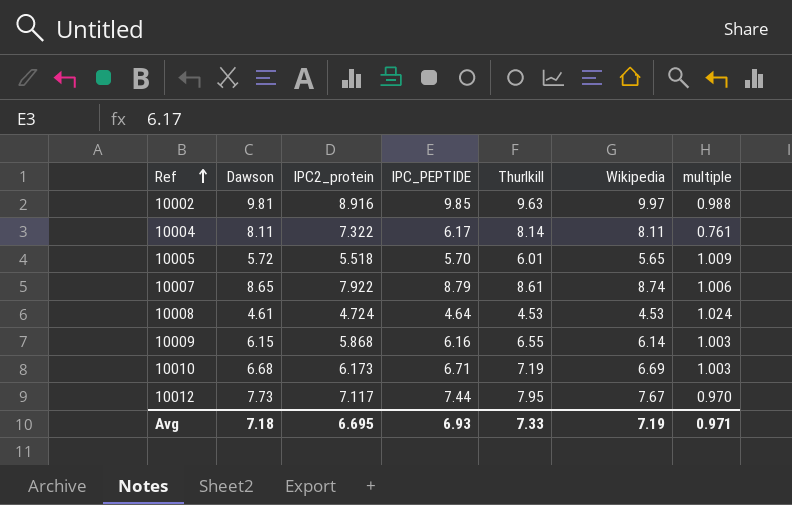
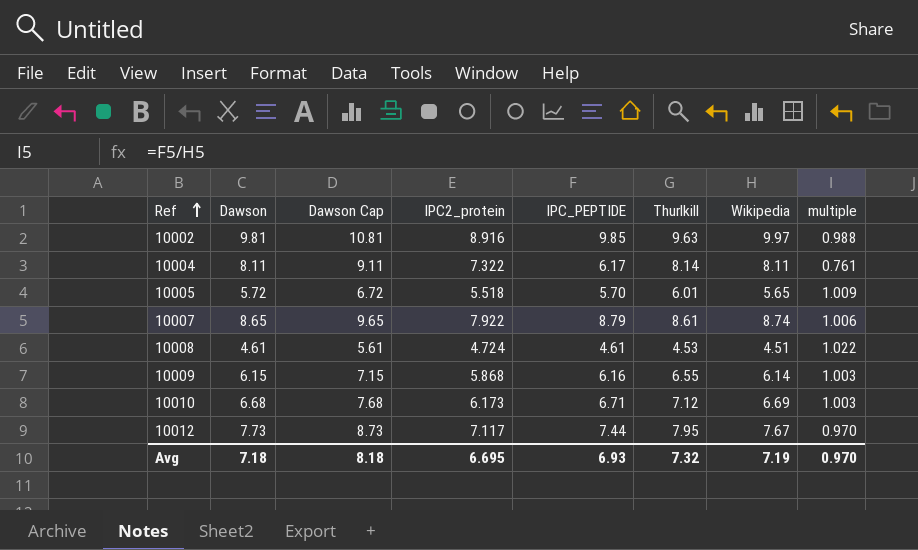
column Dawson Cap | formula: none -> [Dawson] + 1
10008 | IPC_PEPTIDE: 4.64 -> 4.61
10008 | Wikipedia: 4.53 -> 4.51
10008 | multiple: 1.024 -> 1.022
10010 | Thurlkill: 7.19 -> 7.12
Avg | Thurlkill: 7.33 -> 7.32
Avg | multiple: 0.971 -> 0.970

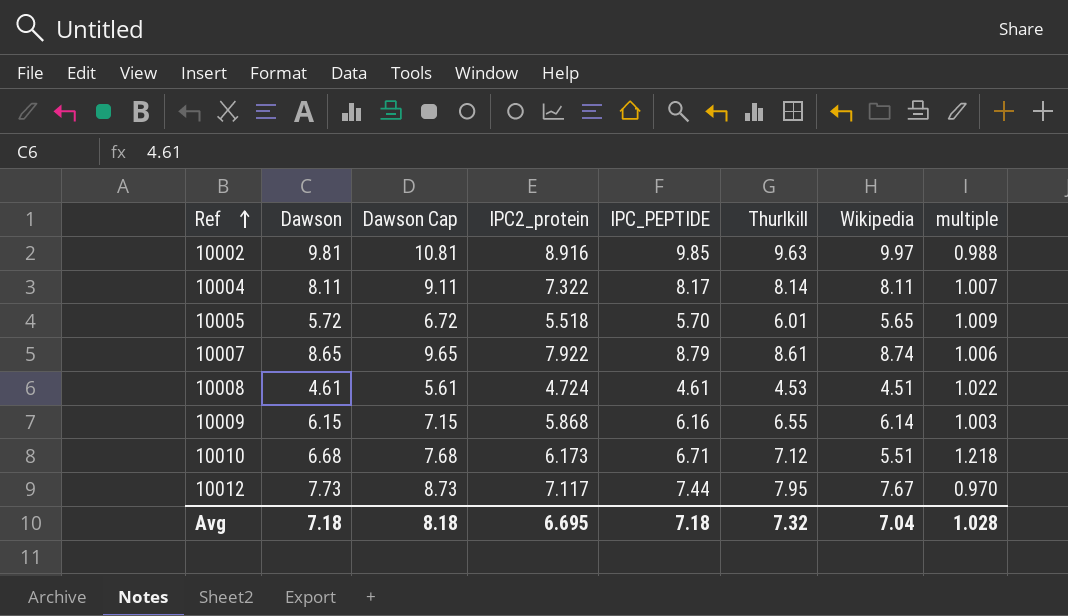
10004 | IPC_PEPTIDE: 6.17 -> 8.17
10004 | multiple: 0.761 -> 1.007
10010 | Wikipedia: 6.69 -> 5.51
10010 | multiple: 1.003 -> 1.218
Avg | IPC_PEPTIDE: 6.93 -> 7.18
Avg | Wikipedia: 7.19 -> 7.04
Avg | multiple: 0.970 -> 1.028

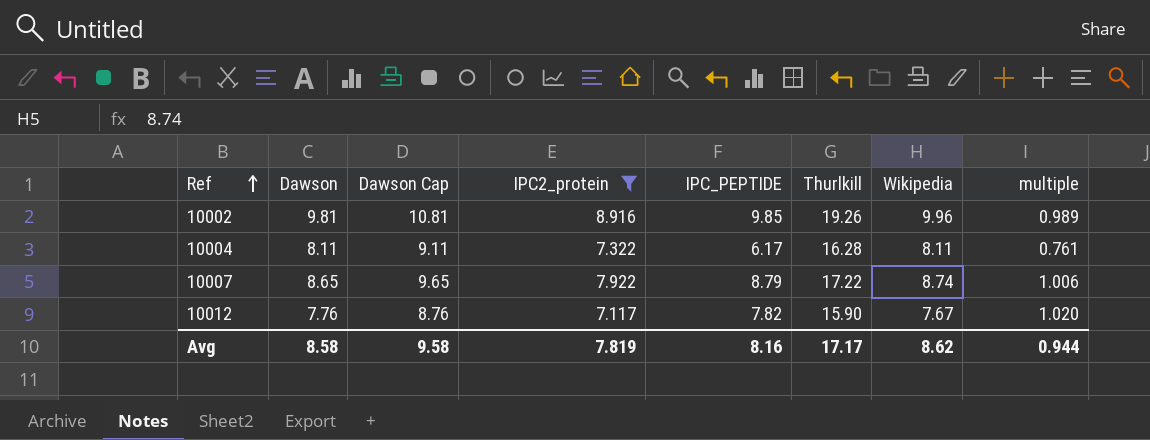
filter: none -> IPC2_protein >= 7.117
10002 | Thurlkill: 9.63 -> 19.26
10002 | Wikipedia: 9.97 -> 9.96
10002 | multiple: 0.988 -> 0.989
10004 | IPC_PEPTIDE: 8.17 -> 6.17
10004 | Thurlkill: 8.14 -> 16.28
10004 | multiple: 1.007 -> 0.761
10007 | Thurlkill: 8.61 -> 17.22
10012 | Dawson: 7.73 -> 7.76
10012 | Dawson Cap: 8.73 -> 8.76
10012 | IPC_PEPTIDE: 7.44 -> 7.82
10012 | Thurlkill: 7.95 -> 15.90
10012 | multiple: 0.970 -> 1.020
Avg | Dawson: 7.18 -> 8.58
Avg | Dawson Cap: 8.18 -> 9.58
Avg | IPC2_protein: 6.695 -> 7.819
Avg | IPC_PEPTIDE: 7.18 -> 8.16
Avg | Thurlkill: 7.32 -> 17.17
Avg | Wikipedia: 7.04 -> 8.62
Avg | multiple: 1.028 -> 0.944

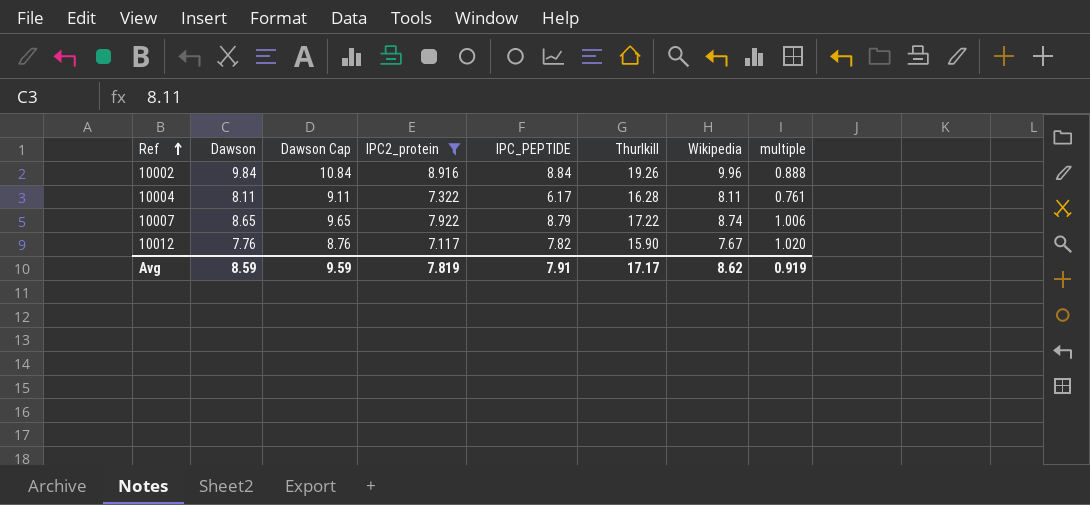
10002 | Dawson: 9.81 -> 9.84
10002 | Dawson Cap: 10.81 -> 10.84
10002 | IPC_PEPTIDE: 9.85 -> 8.84
10002 | multiple: 0.989 -> 0.888
Avg | Dawson: 8.58 -> 8.59
Avg | Dawson Cap: 9.58 -> 9.59
Avg | IPC_PEPTIDE: 8.16 -> 7.91
Avg | multiple: 0.944 -> 0.919

